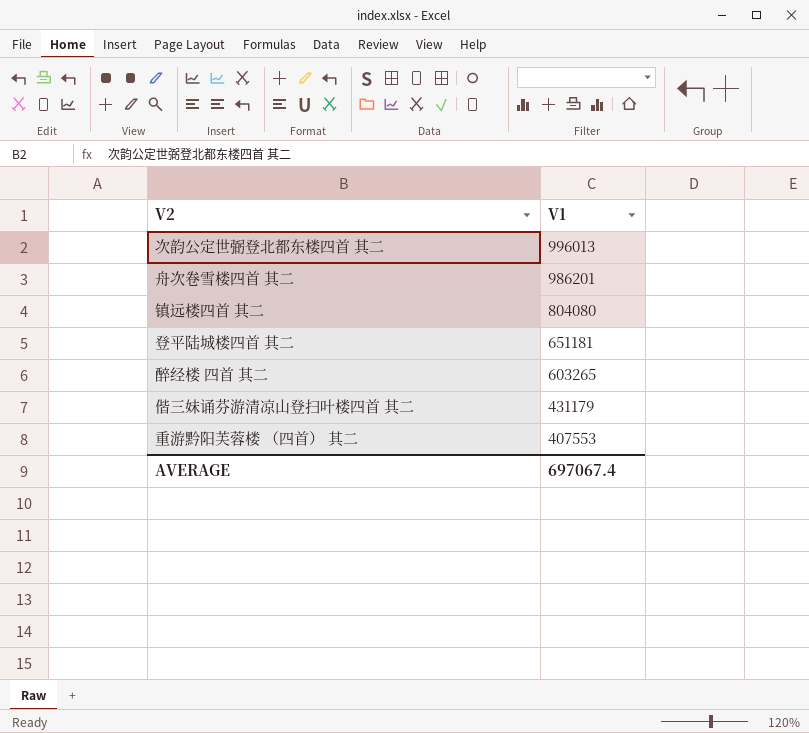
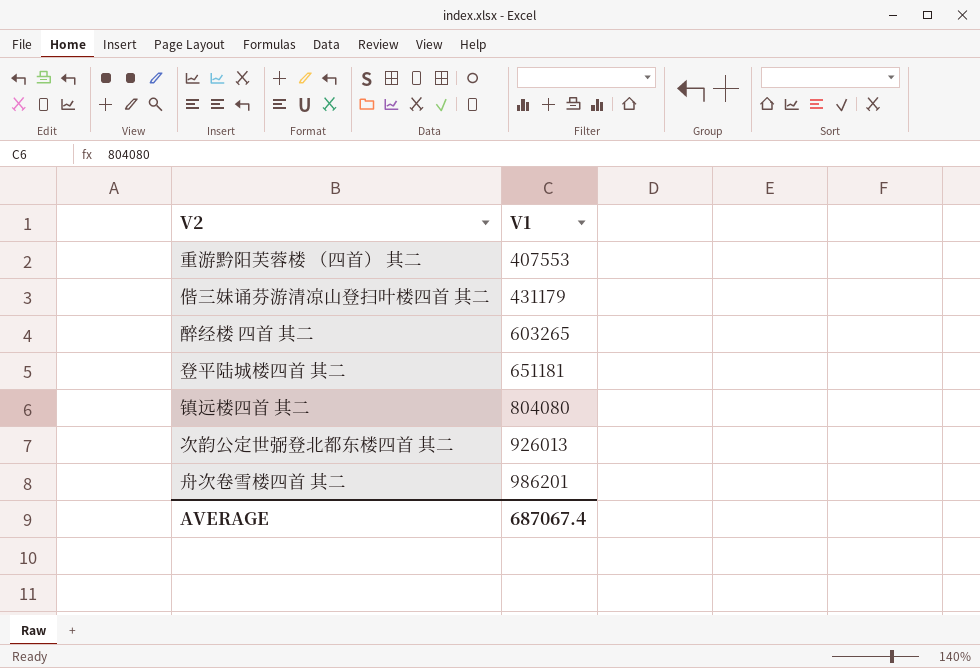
row order: V1 descending -> V1 ascending
次韵公定世弼登北都东楼四首 其二 | V1: 996013 -> 926013
AVERAGE | V1: 697067.4 -> 687067.4

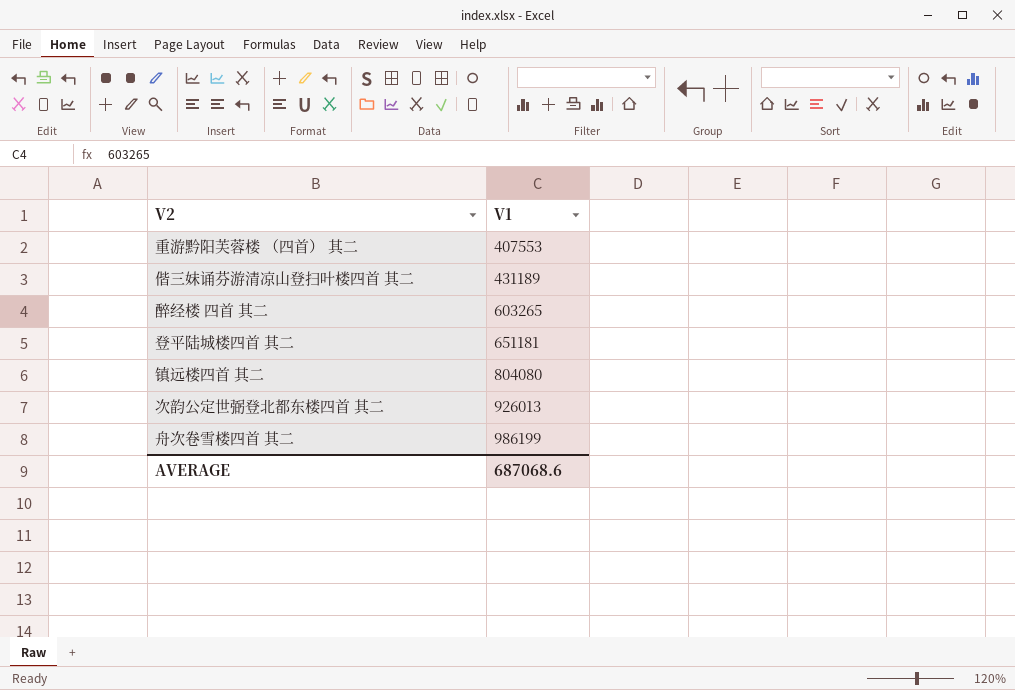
偕三妹诵芬游清凉山登扫叶楼四首 其二 | V1: 431179 -> 431189
舟次卷雪楼四首 其二 | V1: 986201 -> 986199
AVERAGE | V1: 687067.4 -> 687068.6

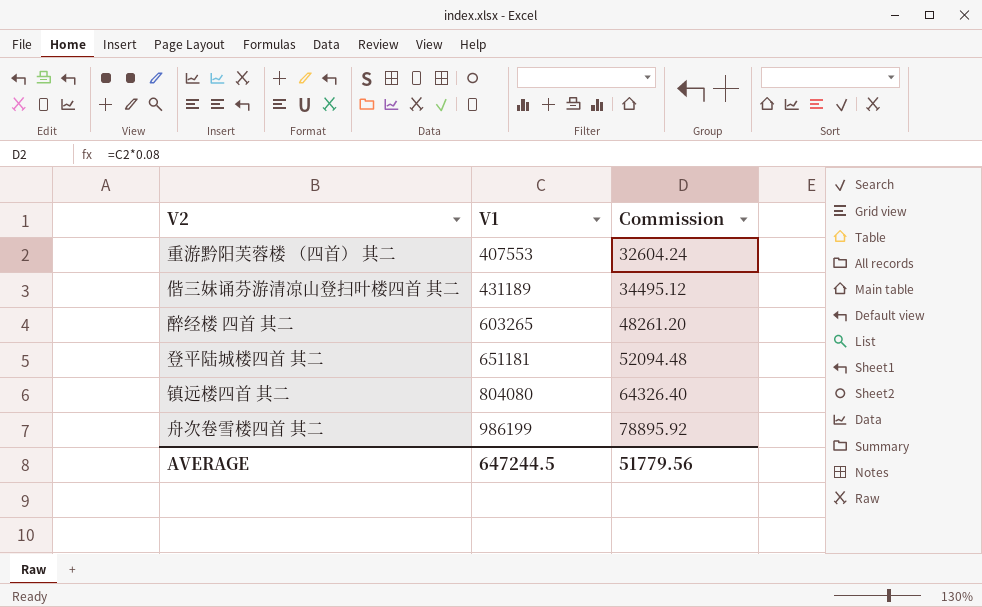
column Commission | formula: none -> [V1] * 0.08
row 次韵公定世弼登北都东楼四首 其二: 926013 -> none
AVERAGE | V1: 687068.6 -> 647244.5

